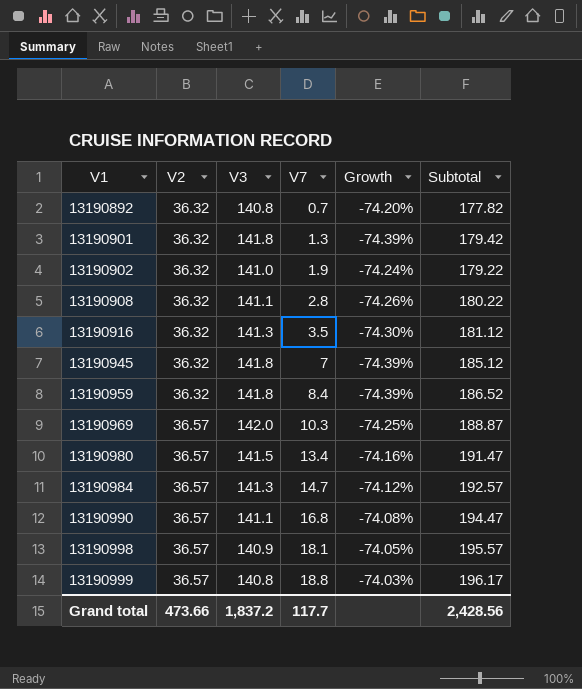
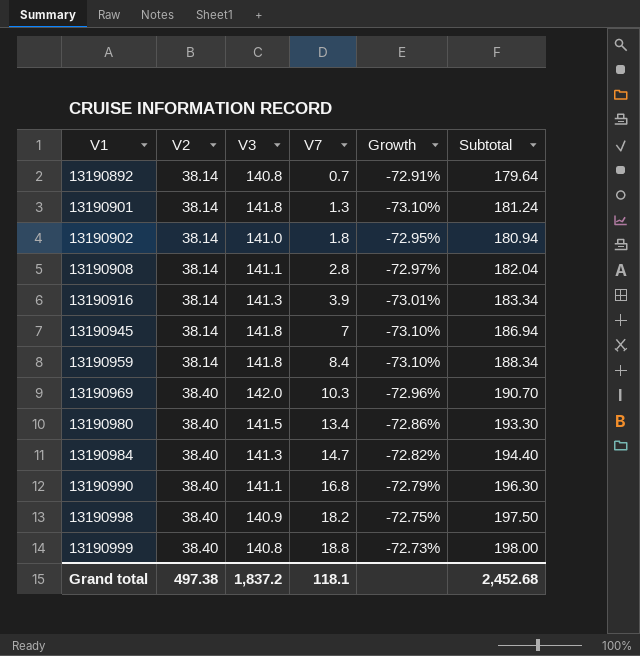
13190892 | V2: 36.32 -> 38.14
13190892 | Growth: -74.20% -> -72.91%
13190892 | Subtotal: 177.82 -> 179.64
13190901 | V2: 36.32 -> 38.14
13190901 | Growth: -74.39% -> -73.10%
13190901 | Subtotal: 179.42 -> 181.24
13190902 | V2: 36.32 -> 38.14
13190902 | V7: 1.9 -> 1.8
13190902 | Growth: -74.24% -> -72.95%
13190902 | Subtotal: 179.22 -> 180.94
13190908 | V2: 36.32 -> 38.14
13190908 | Growth: -74.26% -> -72.97%
13190908 | Subtotal: 180.22 -> 182.04
13190916 | V2: 36.32 -> 38.14
13190916 | V7: 3.5 -> 3.9
13190916 | Growth: -74.30% -> -73.01%
13190916 | Subtotal: 181.12 -> 183.34
13190945 | V2: 36.32 -> 38.14
13190945 | Growth: -74.39% -> -73.10%
13190945 | Subtotal: 185.12 -> 186.94
13190959 | V2: 36.32 -> 38.14
13190959 | Growth: -74.39% -> -73.10%
13190959 | Subtotal: 186.52 -> 188.34
13190969 | V2: 36.57 -> 38.40
13190969 | Growth: -74.25% -> -72.96%
13190969 | Subtotal: 188.87 -> 190.70
13190980 | V2: 36.57 -> 38.40
13190980 | Growth: -74.16% -> -72.86%
13190980 | Subtotal: 191.47 -> 193.30
13190984 | V2: 36.57 -> 38.40
13190984 | Growth: -74.12% -> -72.82%
13190984 | Subtotal: 192.57 -> 194.40
13190990 | V2: 36.57 -> 38.40
13190990 | Growth: -74.08% -> -72.79%
13190990 | Subtotal: 194.47 -> 196.30
13190998 | V2: 36.57 -> 38.40
13190998 | V7: 18.1 -> 18.2
13190998 | Growth: -74.05% -> -72.75%
13190998 | Subtotal: 195.57 -> 197.50
13190999 | V2: 36.57 -> 38.40
13190999 | Growth: -74.03% -> -72.73%
13190999 | Subtotal: 196.17 -> 198.00
Grand total | V2: 473.66 -> 497.38
Grand total | V7: 117.7 -> 118.1
Grand total | Subtotal: 2,428.56 -> 2,452.68

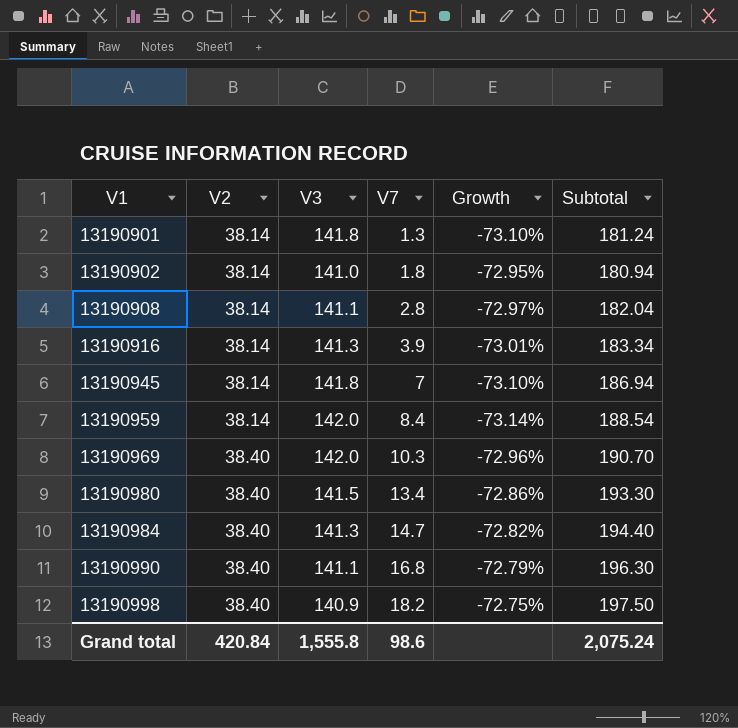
row 13190892: 38.14 | 140.8 | 0.7 | -72.91% | 179.64 -> none
row 13190999: 38.40 | 140.8 | 18.8 | -72.73% | 198.00 -> none
13190959 | V3: 141.8 -> 142.0
13190959 | Growth: -73.10% -> -73.14%
13190959 | Subtotal: 188.34 -> 188.54
Grand total | V2: 497.38 -> 420.84
Grand total | V3: 1,837.2 -> 1,555.8
Grand total | V7: 118.1 -> 98.6
Grand total | Subtotal: 2,452.68 -> 2,075.24

